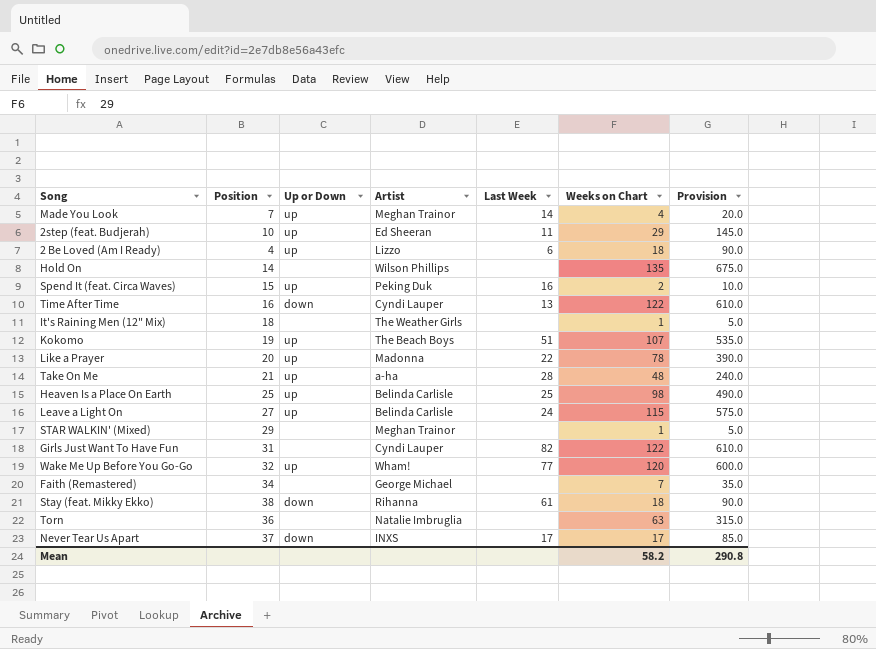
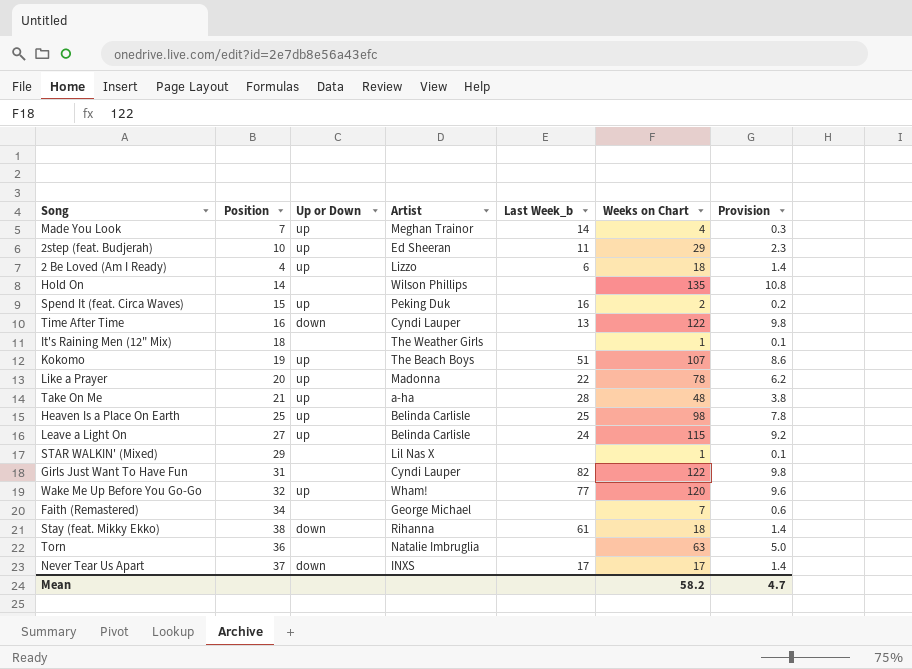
column name: Last Week -> Last Week_b
column Provision | formula: [Weeks on Chart] * 5 -> [Weeks on Chart] * 0.08
STAR WALKIN' (Mixed) | Artist: Meghan Trainor -> Lil Nas X
Mean | Provision: 290.8 -> 4.7

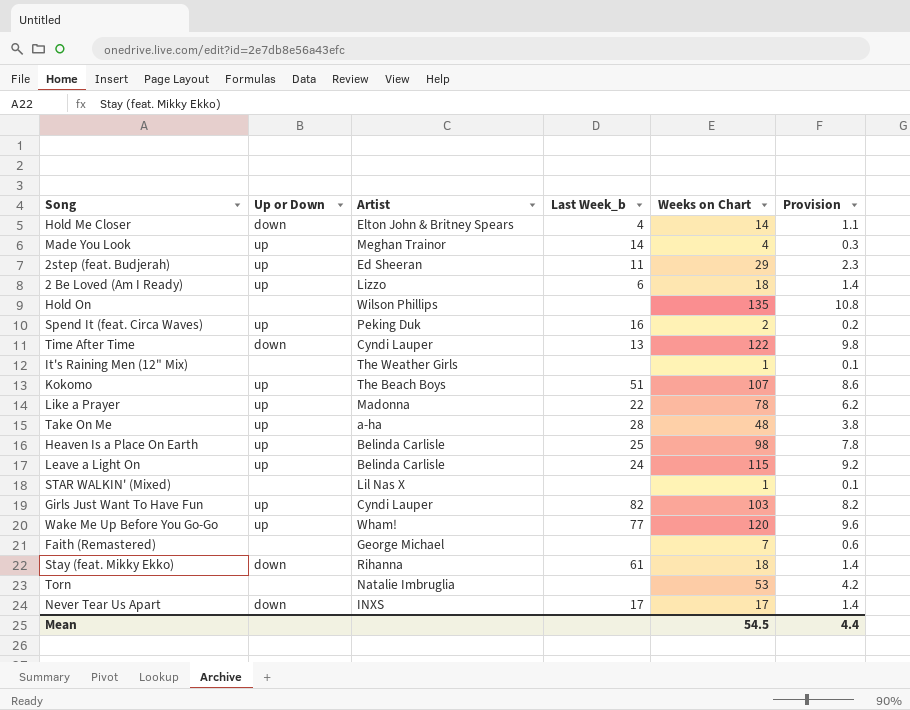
column Position | position: 2 -> none
row Hold Me Closer: none -> down | Elton John & Britney Spears | 4 | 14 | 1.1
Girls Just Want To Have Fun | Up or Down: none -> up
Girls Just Want To Have Fun | Weeks on Chart: 122 -> 103
Girls Just Want To Have Fun | Provision: 9.8 -> 8.2
Torn | Weeks on Chart: 63 -> 53
Torn | Provision: 5.0 -> 4.2
Mean | Weeks on Chart: 58.2 -> 54.5
Mean | Provision: 4.7 -> 4.4

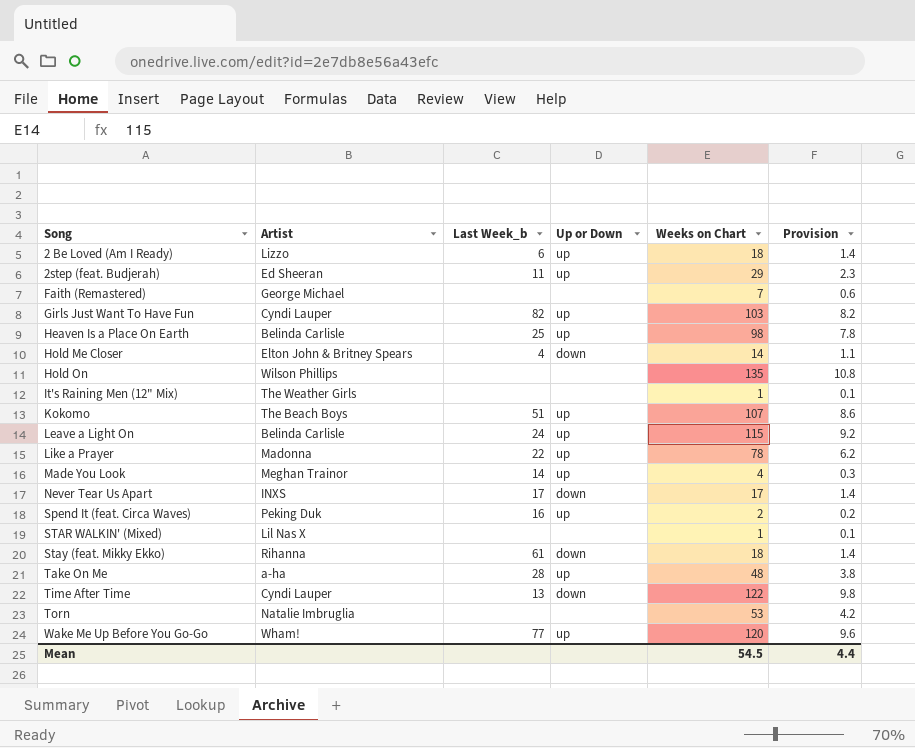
row order: none -> Song ascending
column Up or Down | position: 2 -> 4

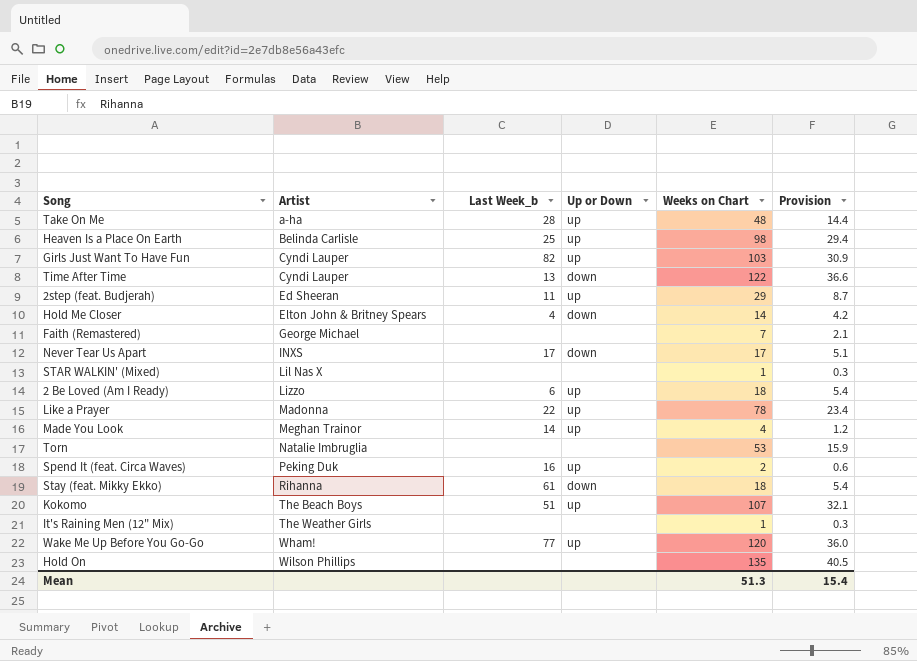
row order: Song ascending -> Artist ascending
column Provision | formula: [Weeks on Chart] * 0.08 -> [Weeks on Chart] * 0.3
row Leave a Light On: Belinda Carlisle | 24 | up | 115 | 9.2 -> none
Mean | Weeks on Chart: 54.5 -> 51.3
Mean | Provision: 4.4 -> 15.4

